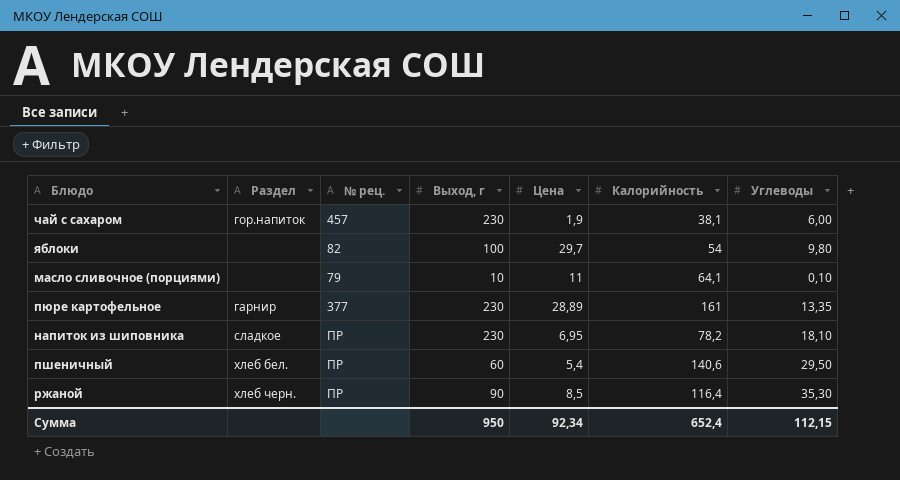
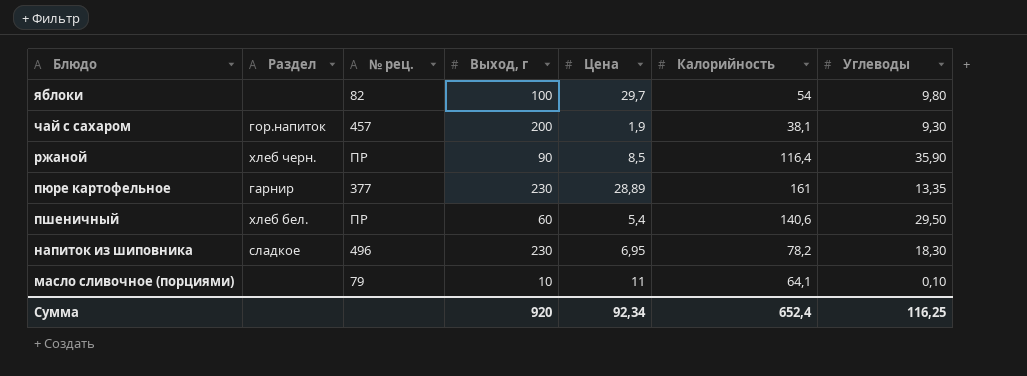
row order: none -> Блюдо descending
чай с сахаром | Выход, г: 230 -> 200
чай с сахаром | Углеводы: 6,00 -> 9,30
ржаной | Углеводы: 35,30 -> 35,90
напиток из шиповника | № рец.: ПР -> 496
напиток из шиповника | Углеводы: 18,10 -> 18,30
Сумма | Выход, г: 950 -> 920
Сумма | Углеводы: 112,15 -> 116,25

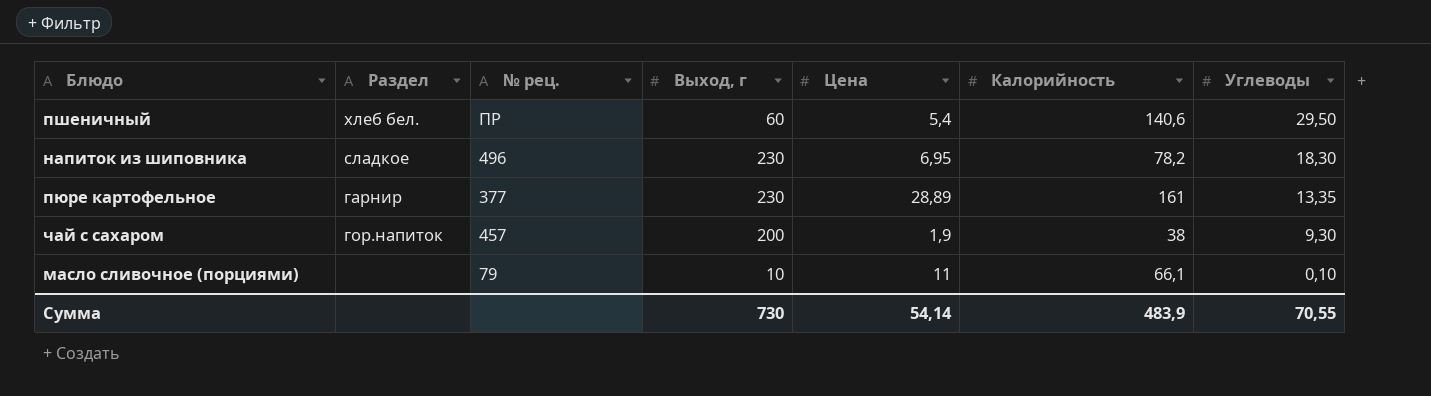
row order: Блюдо descending -> Углеводы descending
row яблоки: none | 82 | 100 | 29,7 | 54 | 9,80 -> none
row ржаной: хлеб черн. | ПР | 90 | 8,5 | 116,4 | 35,90 -> none
чай с сахаром | Калорийность: 38,1 -> 38
масло сливочное (порциями) | Калорийность: 64,1 -> 66,1
Сумма | Выход, г: 920 -> 730
Сумма | Цена: 92,34 -> 54,14
Сумма | Калорийность: 652,4 -> 483,9
Сумма | Углеводы: 116,25 -> 70,55

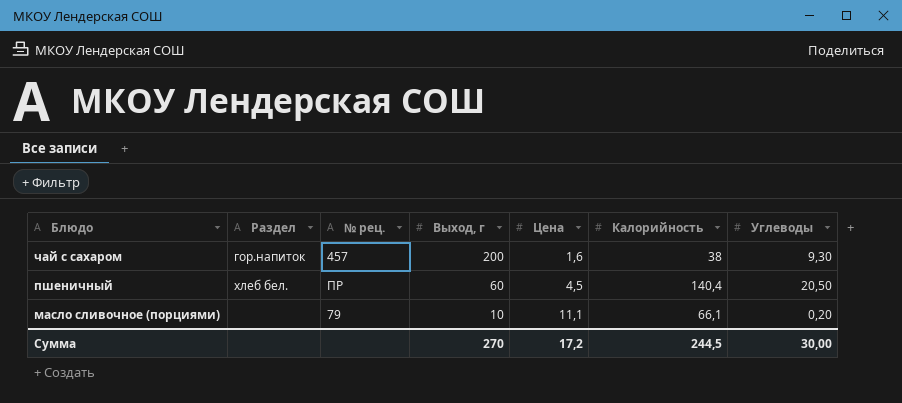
row order: Углеводы descending -> Блюдо descending
row напиток из шиповника: сладкое | 496 | 230 | 6,95 | 78,2 | 18,30 -> none
row пюре картофельное: гарнир | 377 | 230 | 28,89 | 161 | 13,35 -> none
чай с сахаром | Цена: 1,9 -> 1,6
пшеничный | Цена: 5,4 -> 4,5
пшеничный | Калорийность: 140,6 -> 140,4
пшеничный | Углеводы: 29,50 -> 20,50
масло сливочное (порциями) | Цена: 11 -> 11,1
масло сливочное (порциями) | Углеводы: 0,10 -> 0,20
Сумма | Выход, г: 730 -> 270
Сумма | Цена: 54,14 -> 17,2
Сумма | Калорийность: 483,9 -> 244,5
Сумма | Углеводы: 70,55 -> 30,00

